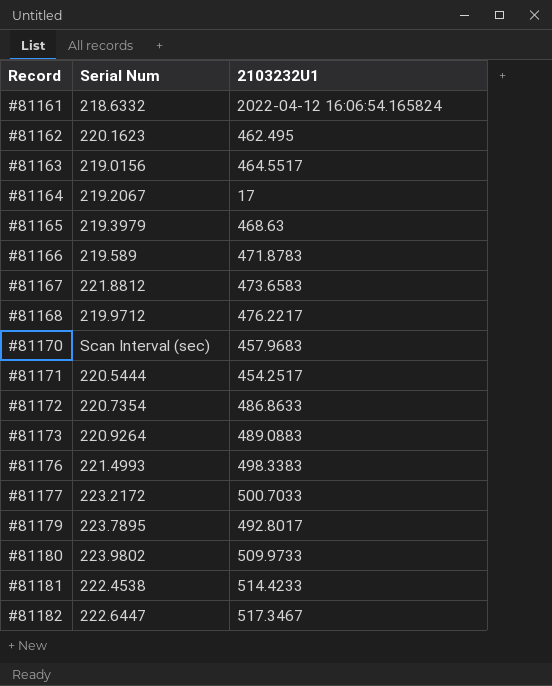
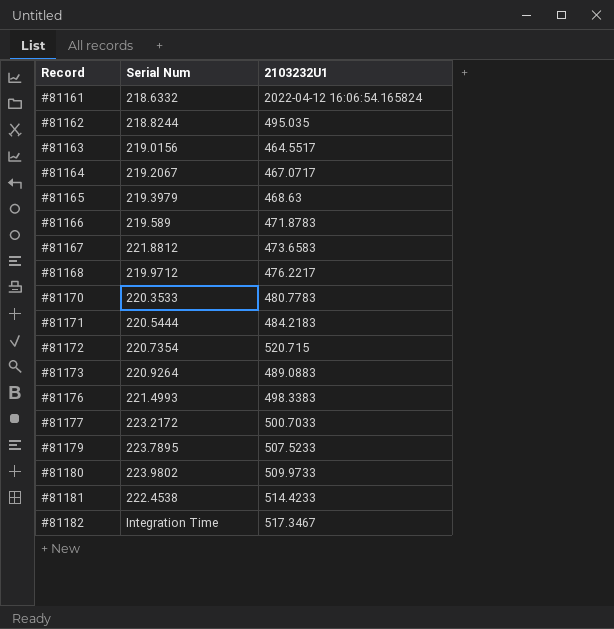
#81162 | Serial Num: 220.1623 -> 218.8244
#81162 | 2103232U1: 462.495 -> 495.035
#81164 | 2103232U1: 17 -> 467.0717
#81170 | Serial Num: Scan Interval (sec) -> 220.3533
#81170 | 2103232U1: 457.9683 -> 480.7783
#81171 | 2103232U1: 454.2517 -> 484.2183
#81172 | 2103232U1: 486.8633 -> 520.715
#81179 | 2103232U1: 492.8017 -> 507.5233
#81182 | Serial Num: 222.6447 -> Integration Time

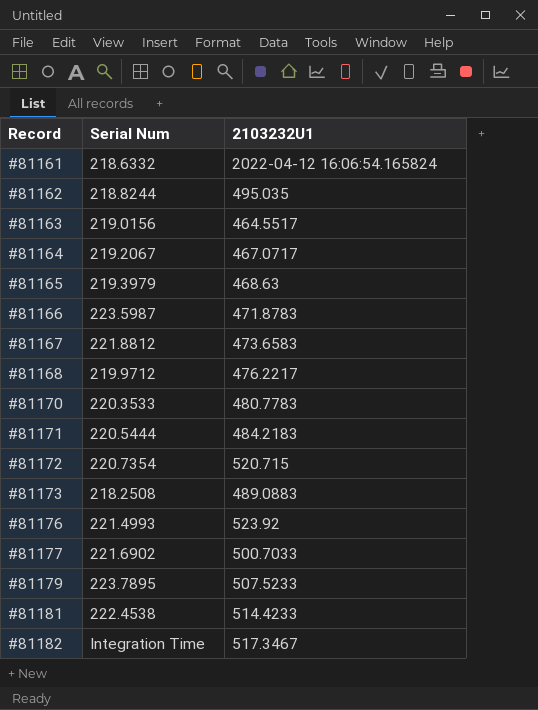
row #81180: 223.9802 | 509.9733 -> none
#81166 | Serial Num: 219.589 -> 223.5987
#81173 | Serial Num: 220.9264 -> 218.2508
#81176 | 2103232U1: 498.3383 -> 523.92
#81177 | Serial Num: 223.2172 -> 221.6902

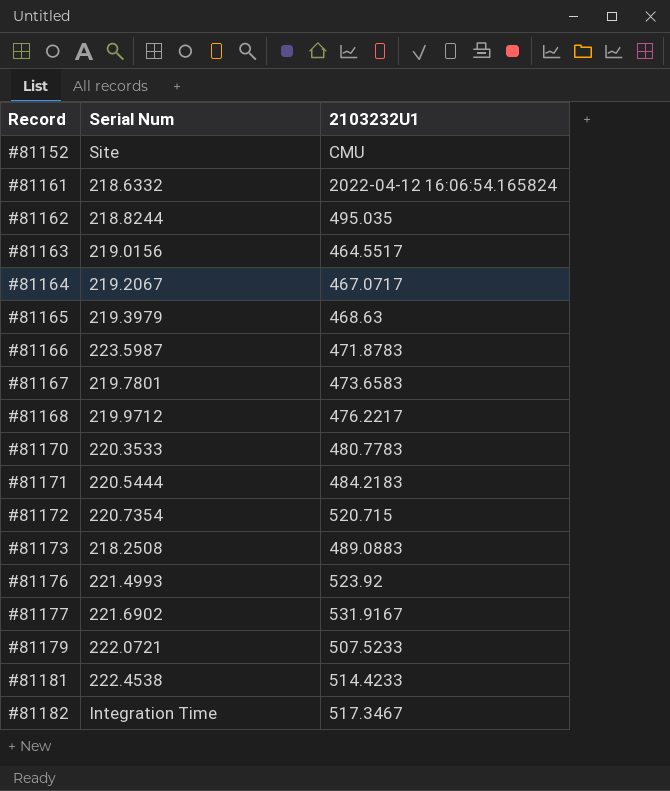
row #81152: none -> Site | CMU
#81167 | Serial Num: 221.8812 -> 219.7801
#81177 | 2103232U1: 500.7033 -> 531.9167
#81179 | Serial Num: 223.7895 -> 222.0721

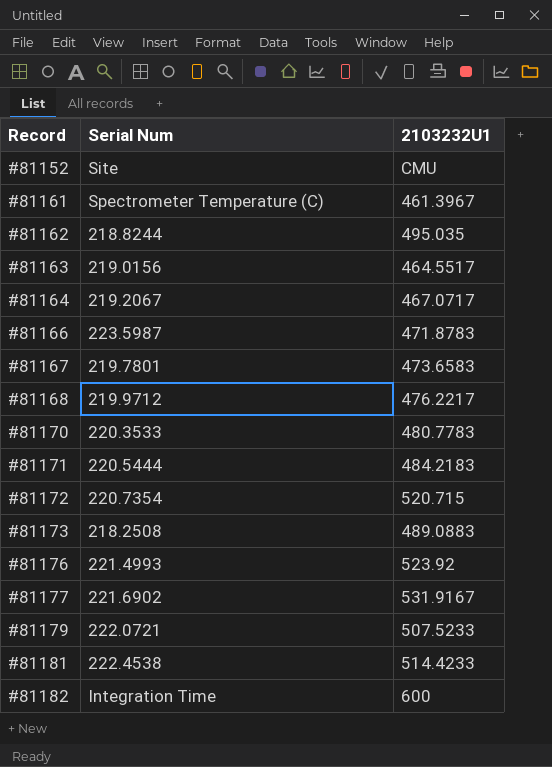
row #81165: 219.3979 | 468.63 -> none
#81161 | Serial Num: 218.6332 -> Spectrometer Temperature (C)
#81161 | 2103232U1: 2022-04-12 16:06:54.165824 -> 461.3967
#81182 | 2103232U1: 517.3467 -> 600

